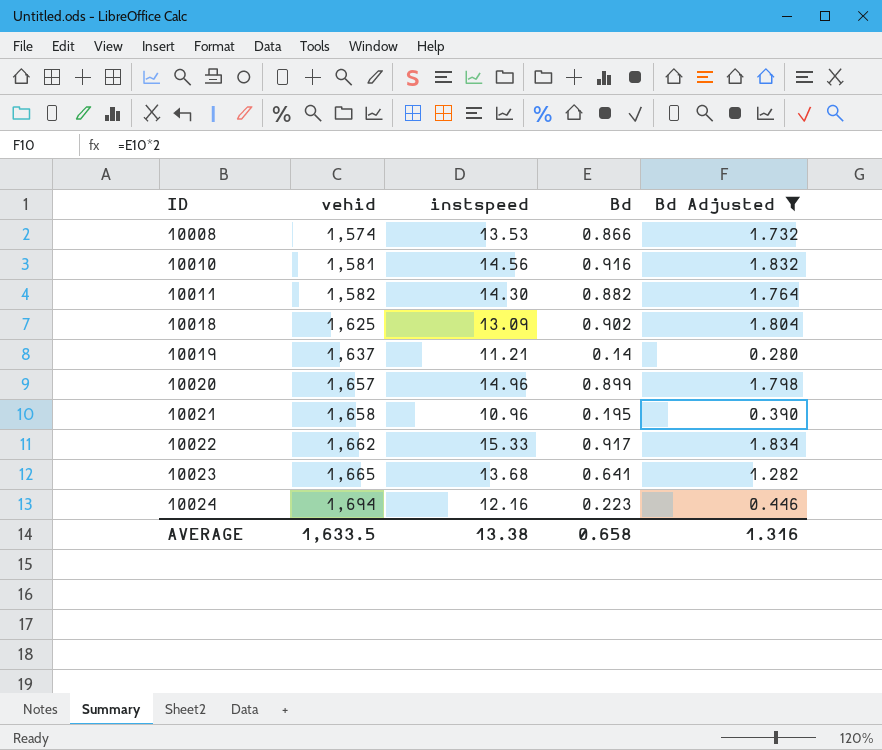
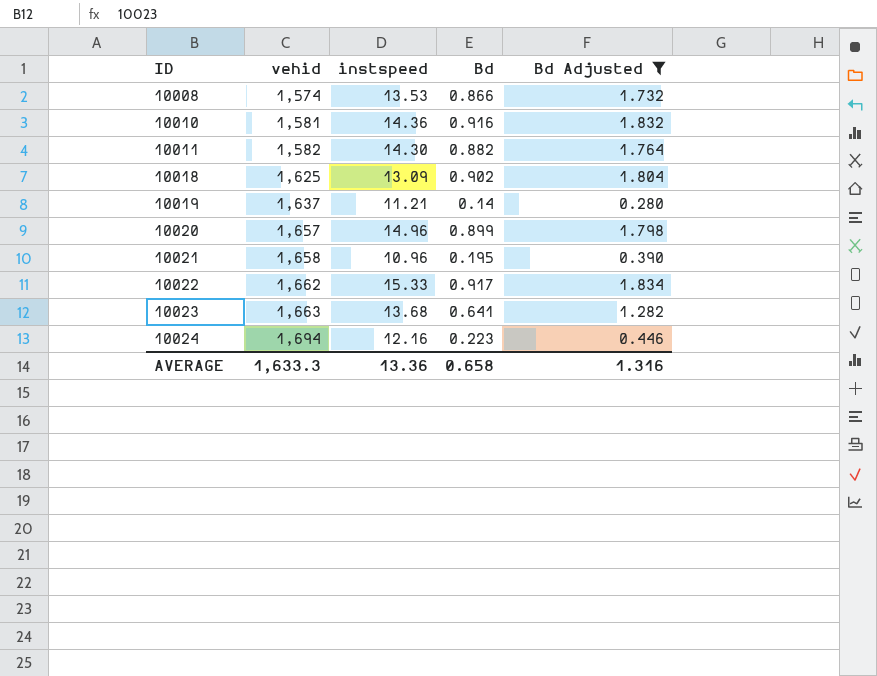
10010 | instspeed: 14.56 -> 14.36
10023 | vehid: 1,665 -> 1,663
AVERAGE | vehid: 1,633.5 -> 1,633.3
AVERAGE | instspeed: 13.38 -> 13.36

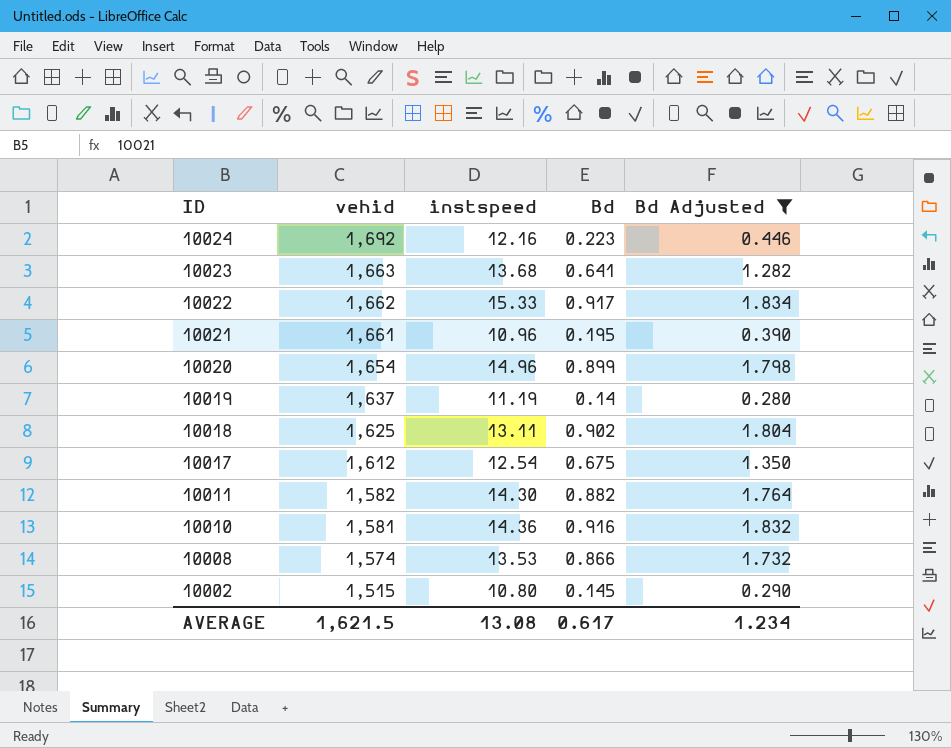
row order: ID ascending -> ID descending
10024 | vehid: 1,694 -> 1,692
10021 | vehid: 1,658 -> 1,661
10020 | vehid: 1,657 -> 1,654
10019 | instspeed: 11.21 -> 11.19
10018 | instspeed: 13.09 -> 13.11
row 10017: none -> 1,612 | 12.54 | 0.675 | 1.350
row 10002: none -> 1,515 | 10.80 | 0.145 | 0.290
AVERAGE | vehid: 1,633.3 -> 1,621.5
AVERAGE | instspeed: 13.36 -> 13.08
AVERAGE | Bd: 0.658 -> 0.617
AVERAGE | Bd Adjusted: 1.316 -> 1.234

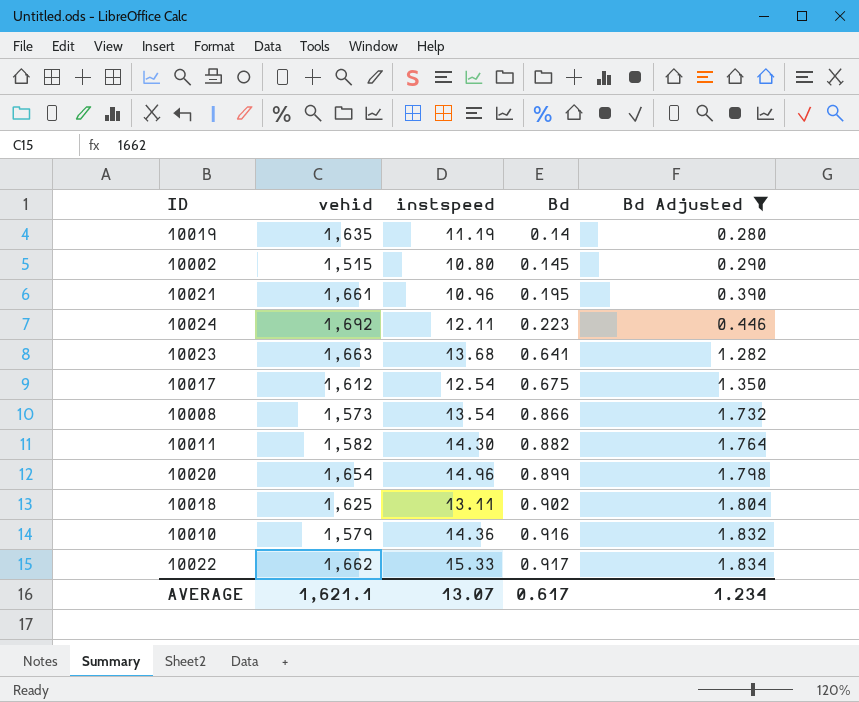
row order: ID descending -> Bd ascending
10019 | vehid: 1,637 -> 1,635
10024 | instspeed: 12.16 -> 12.11
10008 | vehid: 1,574 -> 1,573
10008 | instspeed: 13.53 -> 13.54
10010 | vehid: 1,581 -> 1,579
AVERAGE | vehid: 1,621.5 -> 1,621.1
AVERAGE | instspeed: 13.08 -> 13.07

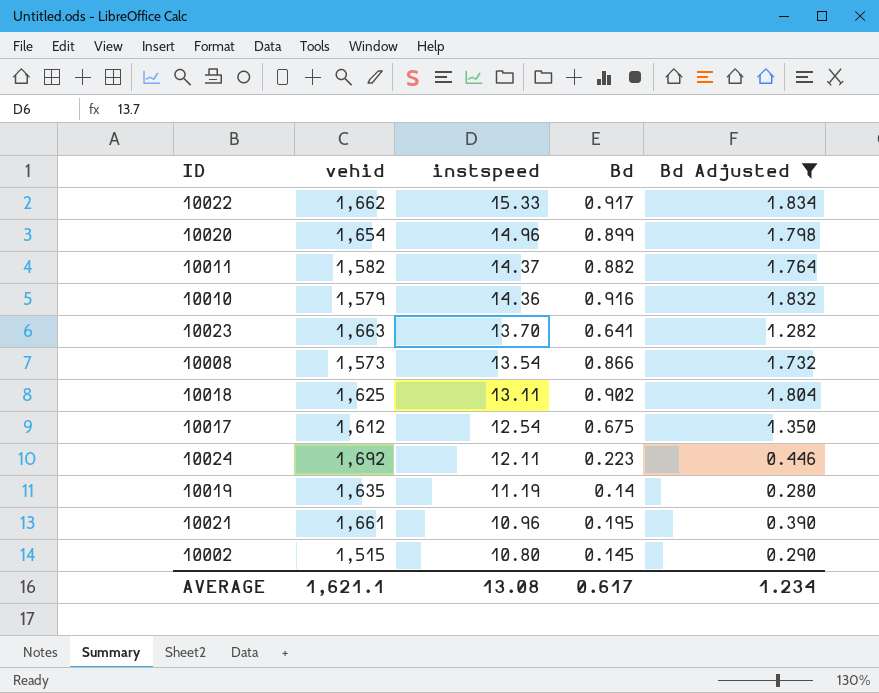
row order: Bd ascending -> instspeed descending
10011 | instspeed: 14.30 -> 14.37
10023 | instspeed: 13.68 -> 13.70
AVERAGE | instspeed: 13.07 -> 13.08

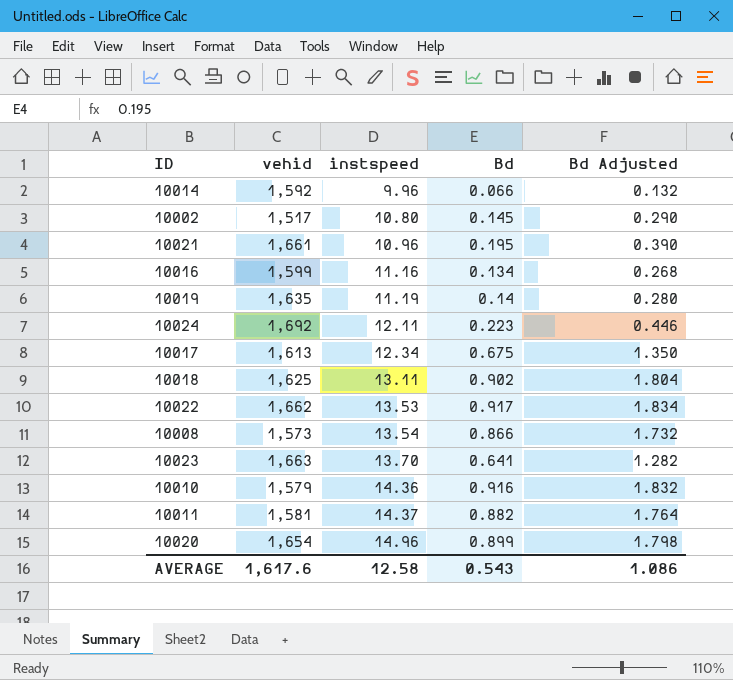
filter: Bd Adjusted >= 0.280 -> none
row order: instspeed descending -> instspeed ascending
10002 | vehid: 1,515 -> 1,517
10017 | vehid: 1,612 -> 1,613
10017 | instspeed: 12.54 -> 12.34
10022 | instspeed: 15.33 -> 13.53
10011 | vehid: 1,582 -> 1,581
AVERAGE | vehid: 1,621.1 -> 1,617.6
AVERAGE | instspeed: 13.08 -> 12.58
AVERAGE | Bd: 0.617 -> 0.543
AVERAGE | Bd Adjusted: 1.234 -> 1.086

